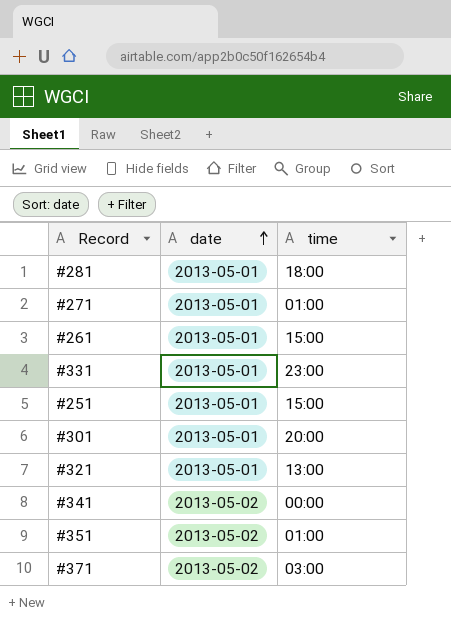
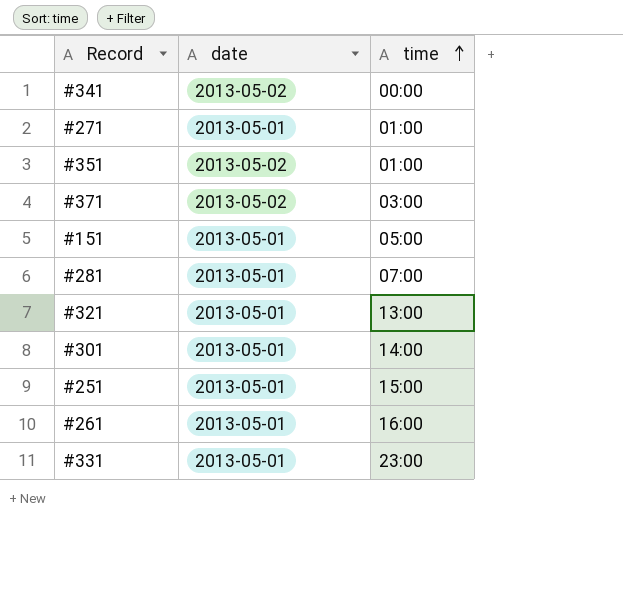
row order: date ascending -> time ascending
row #151: none -> 2013-05-01 | 05:00
#281 | time: 18:00 -> 07:00
#301 | time: 20:00 -> 14:00
#261 | time: 15:00 -> 16:00

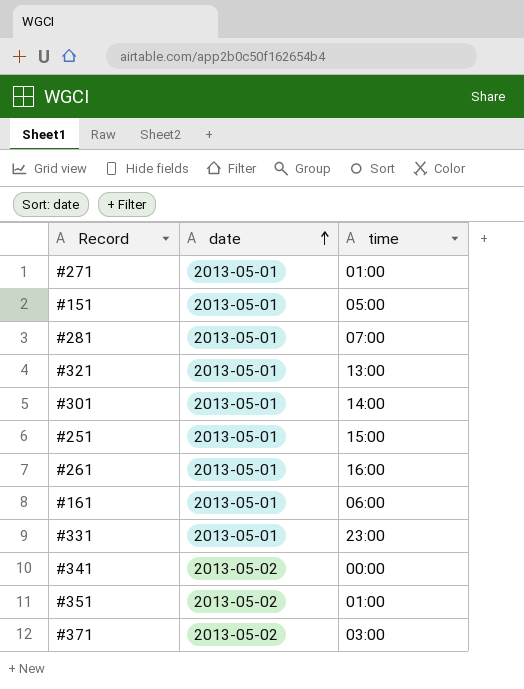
row order: time ascending -> date ascending
row #161: none -> 2013-05-01 | 06:00

